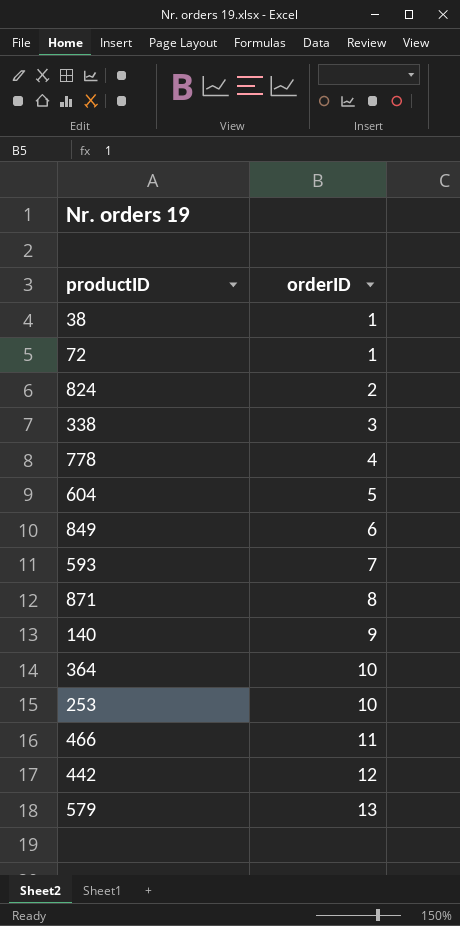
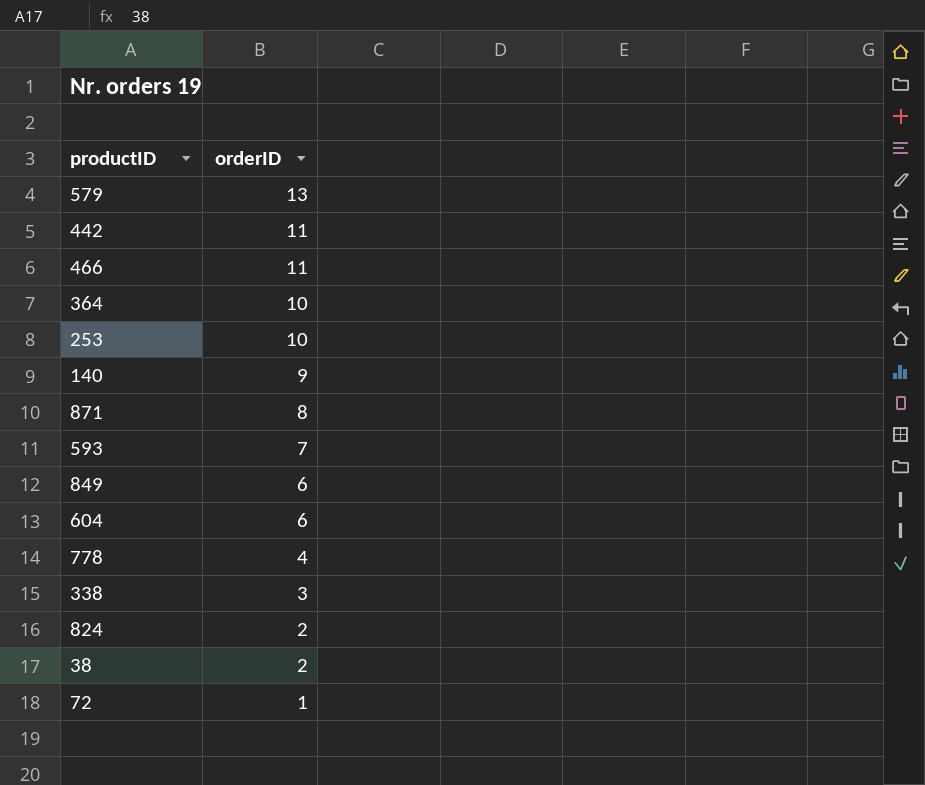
row order: orderID ascending -> orderID descending
442 | orderID: 12 -> 11
604 | orderID: 5 -> 6
38 | orderID: 1 -> 2

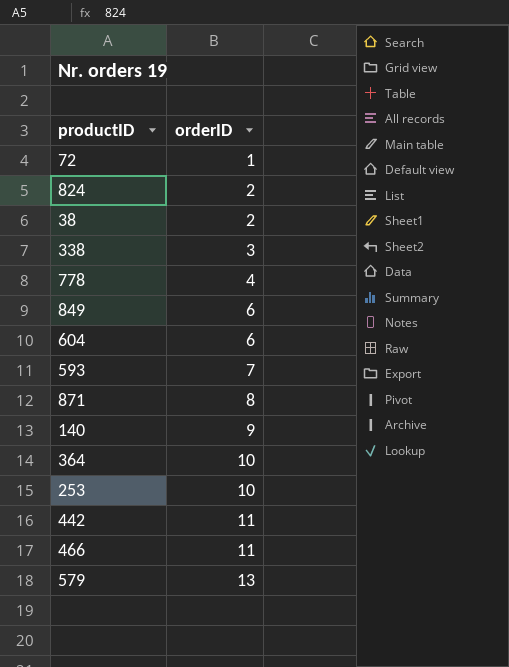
row order: orderID descending -> orderID ascending

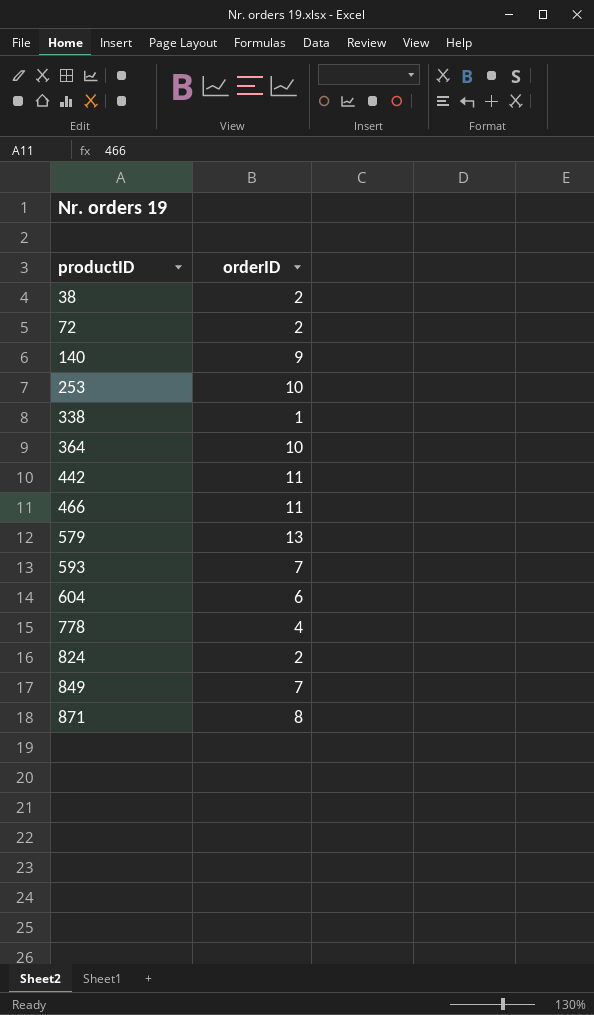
row order: orderID ascending -> productID ascending
72 | orderID: 1 -> 2
338 | orderID: 3 -> 1
849 | orderID: 6 -> 7

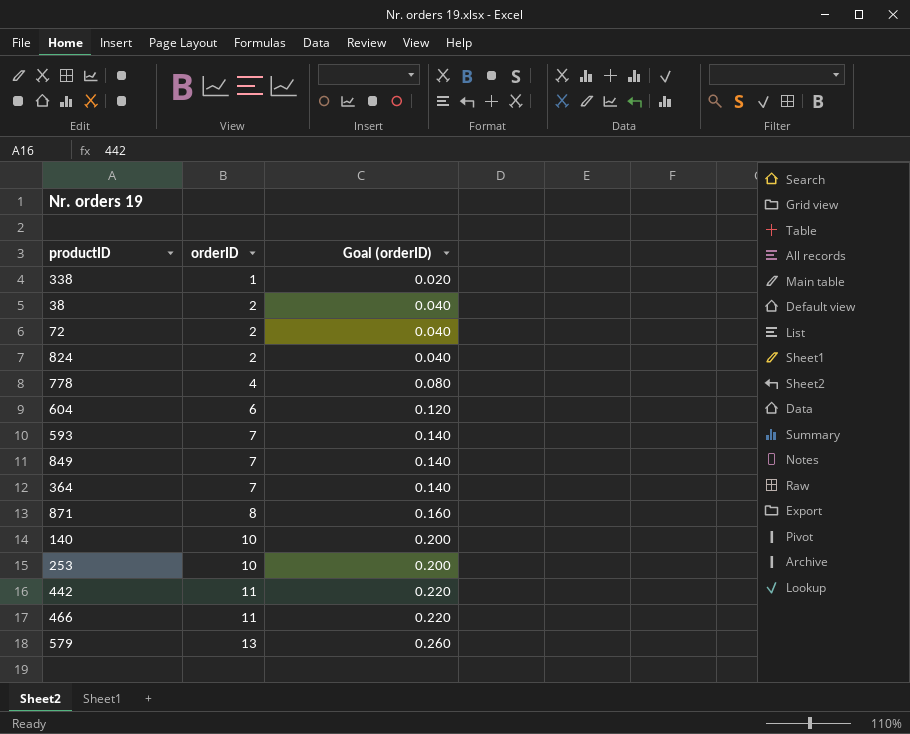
row order: productID ascending -> orderID ascending
column Goal (orderID) | formula: none -> [orderID] * 0.02
364 | orderID: 10 -> 7
140 | orderID: 9 -> 10

